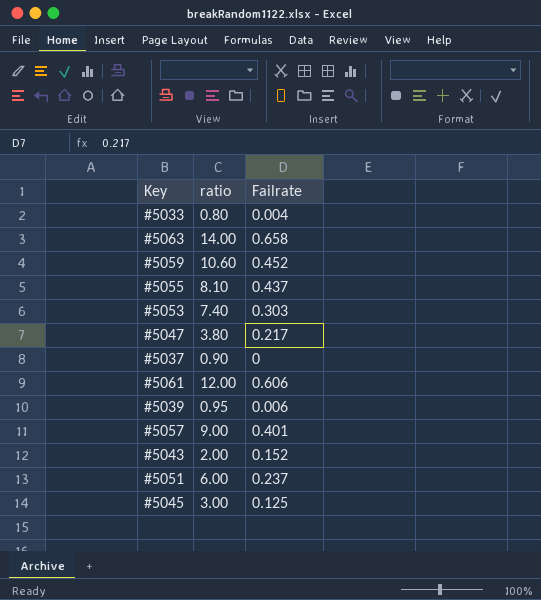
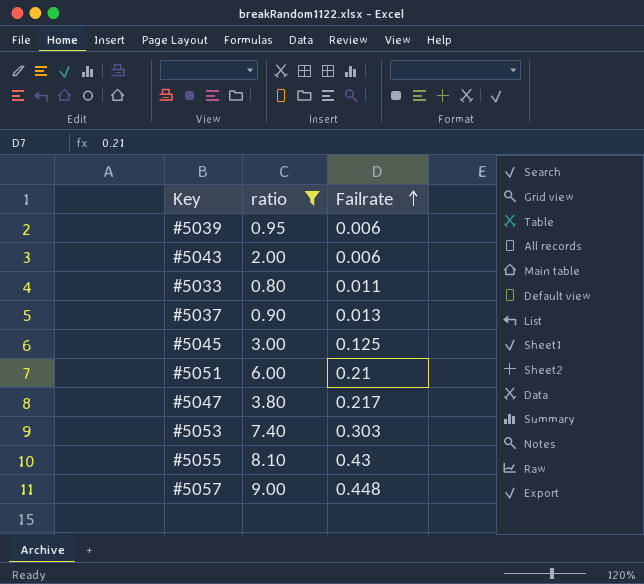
filter: none -> ratio <= 9.00
row order: none -> Failrate ascending
#5043 | Failrate: 0.152 -> 0.006
#5033 | Failrate: 0.004 -> 0.011
#5037 | Failrate: 0 -> 0.013
#5051 | Failrate: 0.237 -> 0.21
#5055 | Failrate: 0.437 -> 0.43
#5057 | Failrate: 0.401 -> 0.448

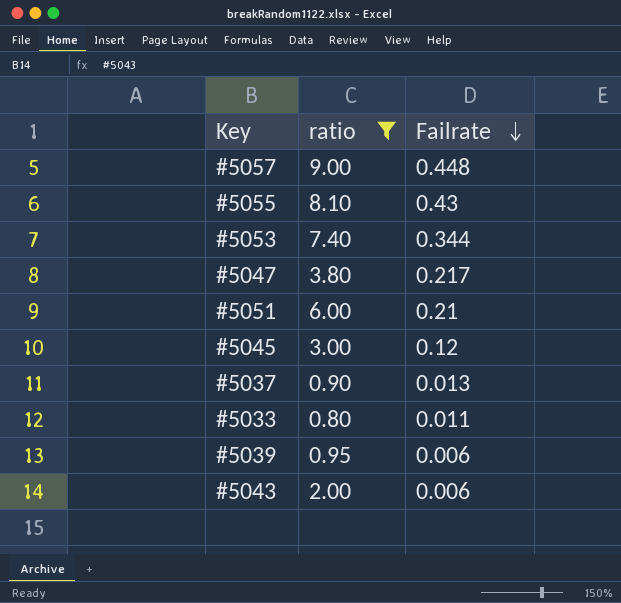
row order: Failrate ascending -> Failrate descending
#5053 | Failrate: 0.303 -> 0.344
#5045 | Failrate: 0.125 -> 0.12

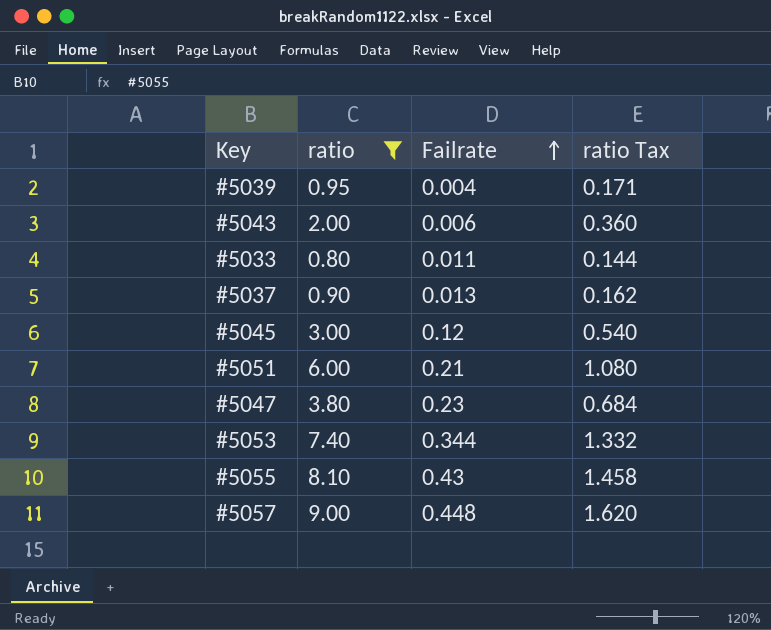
row order: Failrate descending -> Failrate ascending
column ratio Tax | formula: none -> [ratio] * 0.18
#5039 | Failrate: 0.006 -> 0.004
#5047 | Failrate: 0.217 -> 0.23

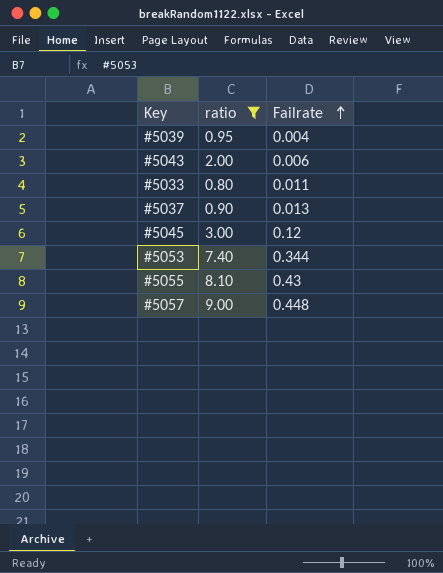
column ratio Tax | formula: [ratio] * 0.18 -> none
row #5051: 6.00 | 0.21 | 1.080 -> none
row #5047: 3.80 | 0.23 | 0.684 -> none

